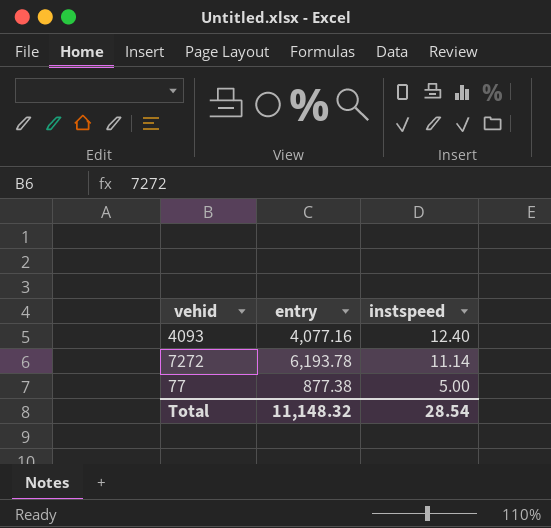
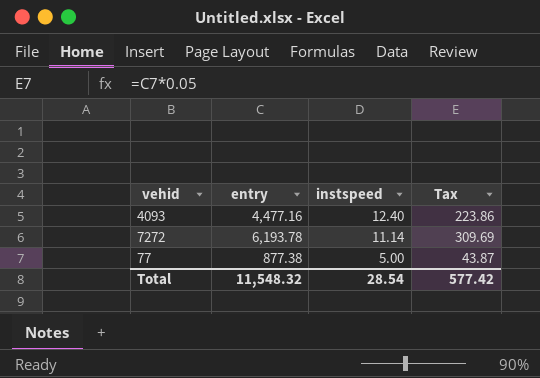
column Tax | formula: none -> [entry] * 0.05
4093 | entry: 4,077.16 -> 4,477.16
Total | entry: 11,148.32 -> 11,548.32

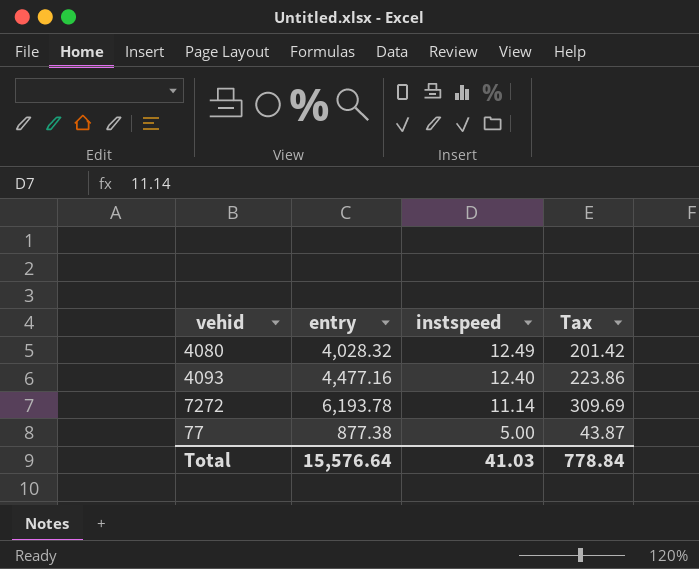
row 4080: none -> 4,028.32 | 12.49 | 201.42
Total | entry: 11,548.32 -> 15,576.64
Total | instspeed: 28.54 -> 41.03
Total | Tax: 577.42 -> 778.84

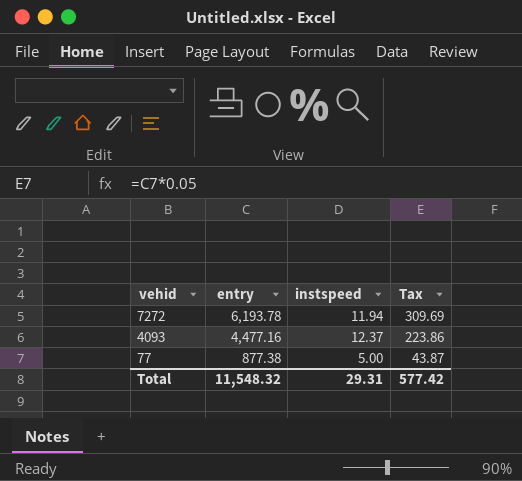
row order: instspeed descending -> vehid descending
row 4080: 4,028.32 | 12.49 | 201.42 -> none
7272 | instspeed: 11.14 -> 11.94
4093 | instspeed: 12.40 -> 12.37
Total | entry: 15,576.64 -> 11,548.32
Total | instspeed: 41.03 -> 29.31
Total | Tax: 778.84 -> 577.42

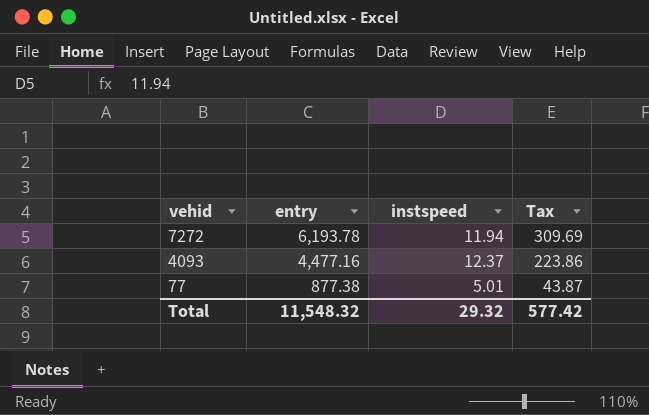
77 | instspeed: 5.00 -> 5.01
Total | instspeed: 29.31 -> 29.32

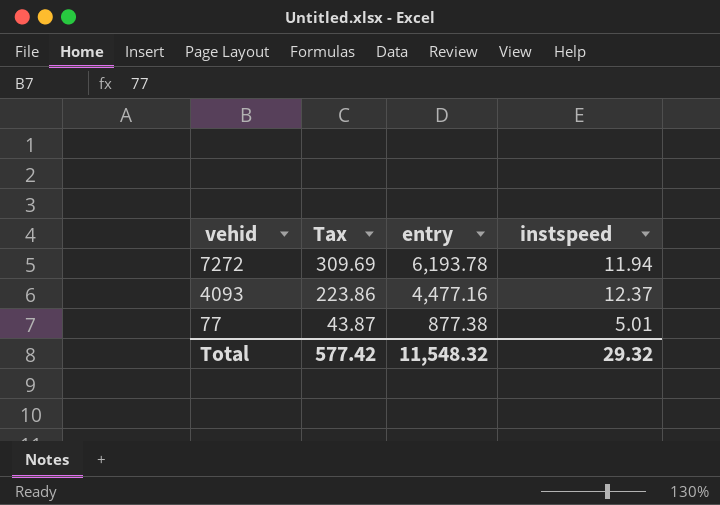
column Tax | position: 4 -> 2

